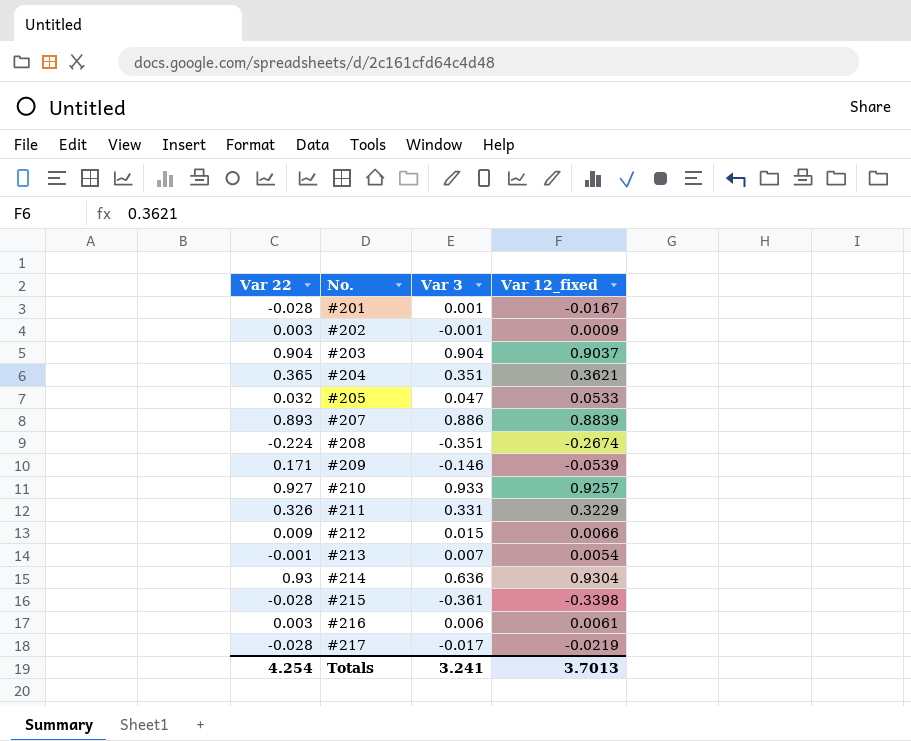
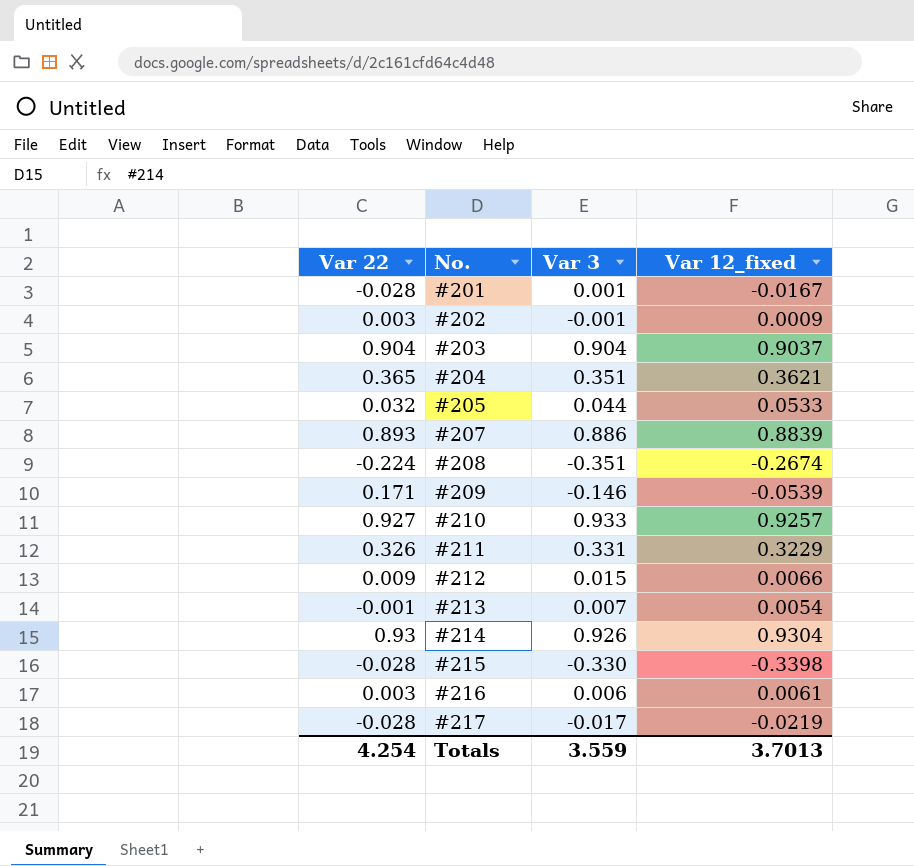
#205 | Var 3: 0.047 -> 0.044
#214 | Var 3: 0.636 -> 0.926
#215 | Var 3: -0.361 -> -0.330
Totals | Var 3: 3.241 -> 3.559

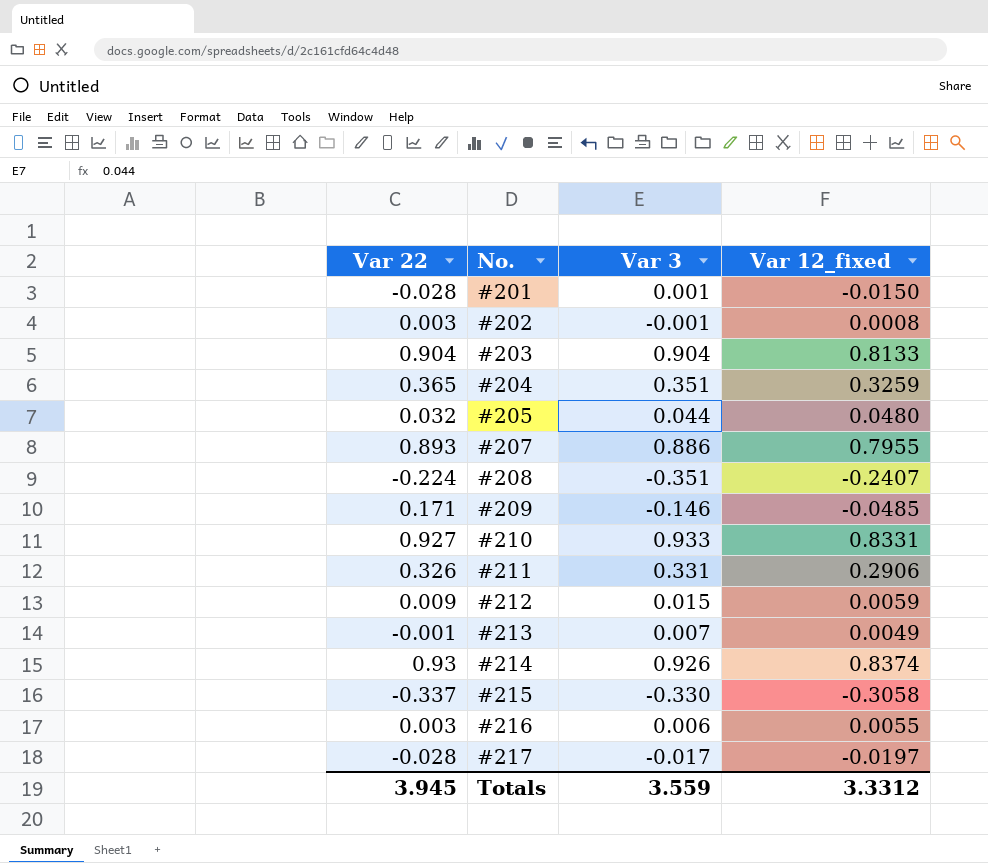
#201 | Var 12_fixed: -0.0167 -> -0.0150
#202 | Var 12_fixed: 0.0009 -> 0.0008
#203 | Var 12_fixed: 0.9037 -> 0.8133
#204 | Var 12_fixed: 0.3621 -> 0.3259
#205 | Var 12_fixed: 0.0533 -> 0.0480
#207 | Var 12_fixed: 0.8839 -> 0.7955
#208 | Var 12_fixed: -0.2674 -> -0.2407
#209 | Var 12_fixed: -0.0539 -> -0.0485
#210 | Var 12_fixed: 0.9257 -> 0.8331
#211 | Var 12_fixed: 0.3229 -> 0.2906
#212 | Var 12_fixed: 0.0066 -> 0.0059
#213 | Var 12_fixed: 0.0054 -> 0.0049
#214 | Var 12_fixed: 0.9304 -> 0.8374
#215 | Var 22: -0.028 -> -0.337
#215 | Var 12_fixed: -0.3398 -> -0.3058
#216 | Var 12_fixed: 0.0061 -> 0.0055
#217 | Var 12_fixed: -0.0219 -> -0.0197
Totals | Var 22: 4.254 -> 3.945
Totals | Var 12_fixed: 3.7013 -> 3.3312

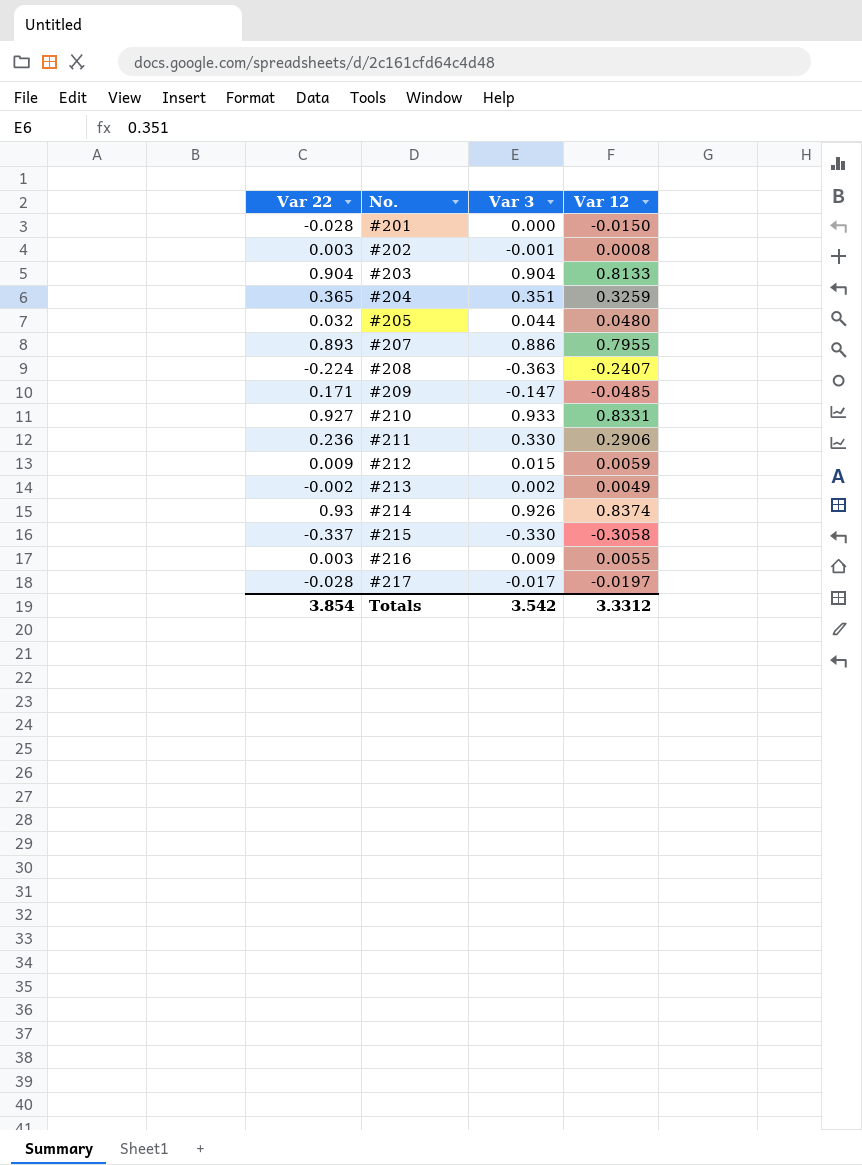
column name: Var 12_fixed -> Var 12
#201 | Var 3: 0.001 -> 0.000
#208 | Var 3: -0.351 -> -0.363
#209 | Var 3: -0.146 -> -0.147
#211 | Var 22: 0.326 -> 0.236
#211 | Var 3: 0.331 -> 0.330
#213 | Var 22: -0.001 -> -0.002
#213 | Var 3: 0.007 -> 0.002
#216 | Var 3: 0.006 -> 0.009
Totals | Var 22: 3.945 -> 3.854
Totals | Var 3: 3.559 -> 3.542

